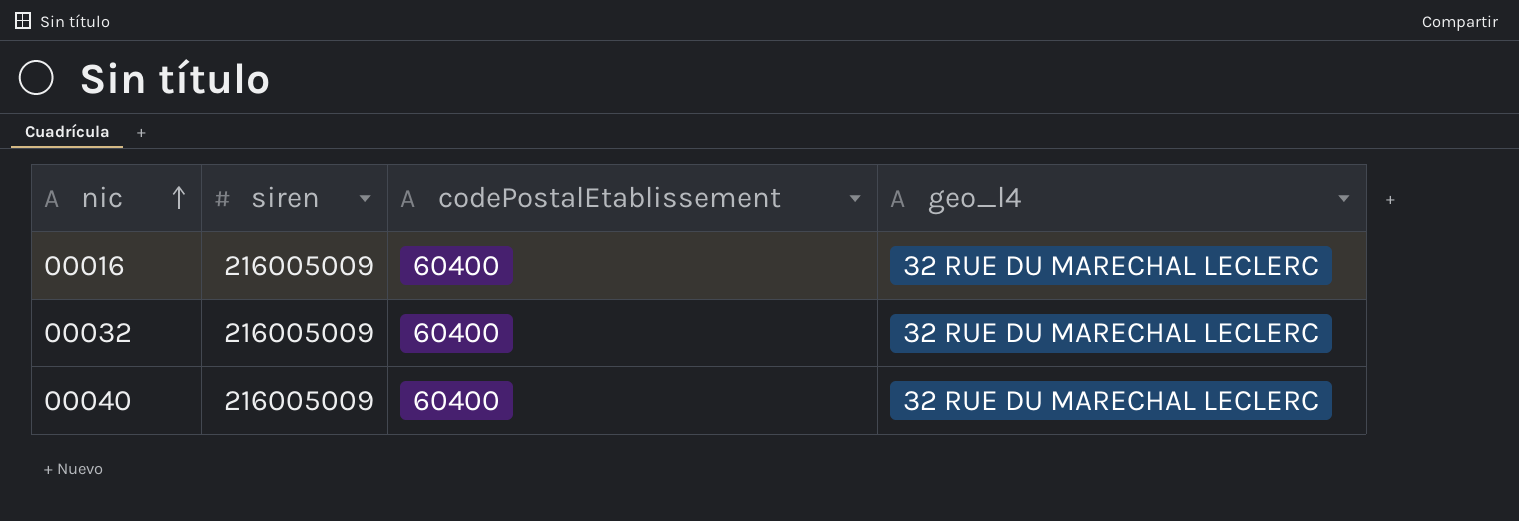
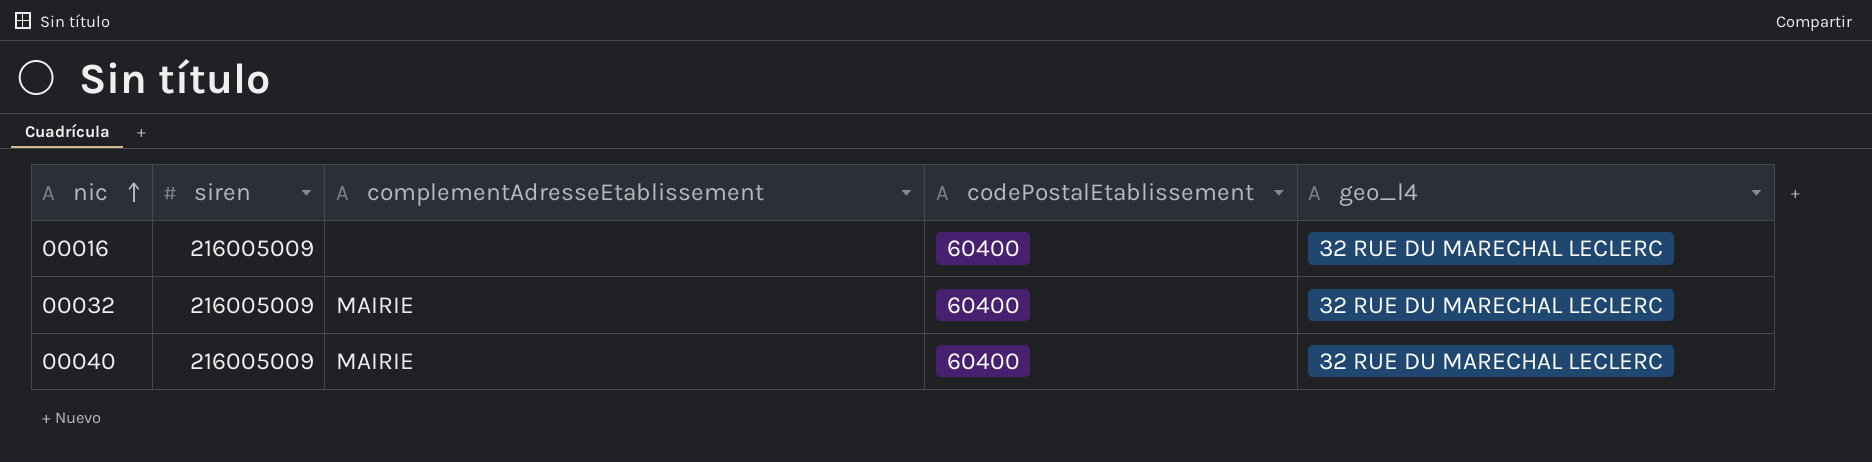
column complementAdresseEtablissement | position: none -> 3

